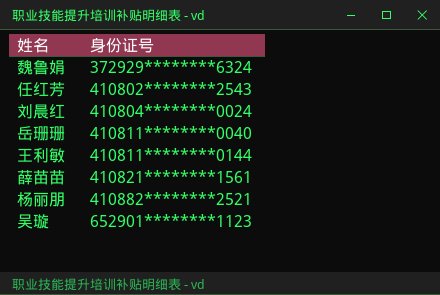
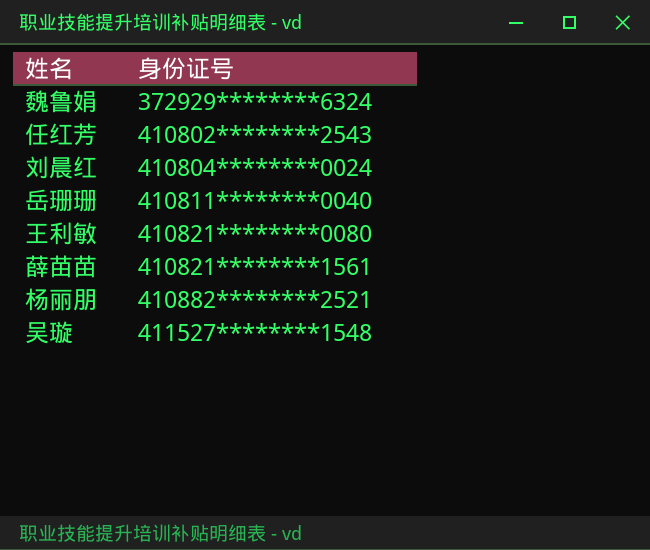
王利敏 | 身份证号: 410811********0144 -> 410821********0080
吴璇 | 身份证号: 652901********1123 -> 411527********1548

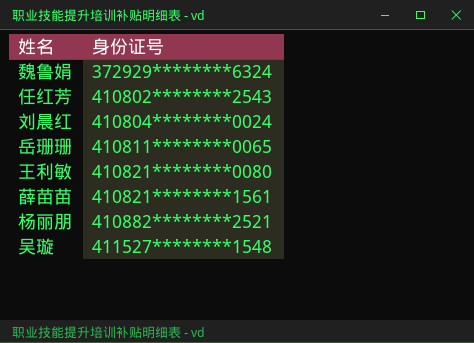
岳珊珊 | 身份证号: 410811********0040 -> 410811********0065

